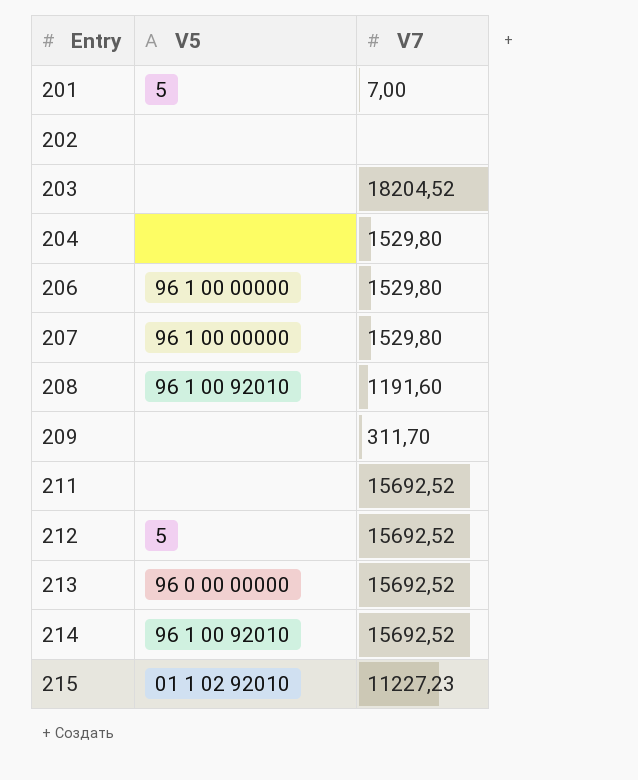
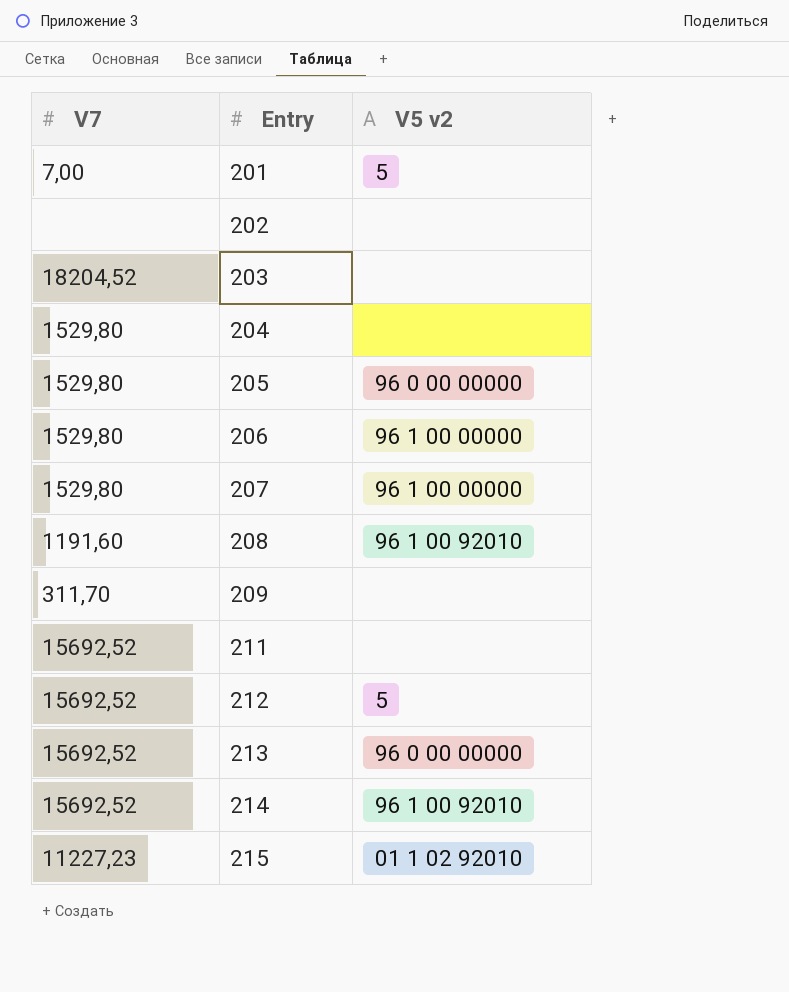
column V7 | position: 3 -> 1
column name: V5 -> V5 v2
row 205: none -> 1529,80 | 96 0 00 00000

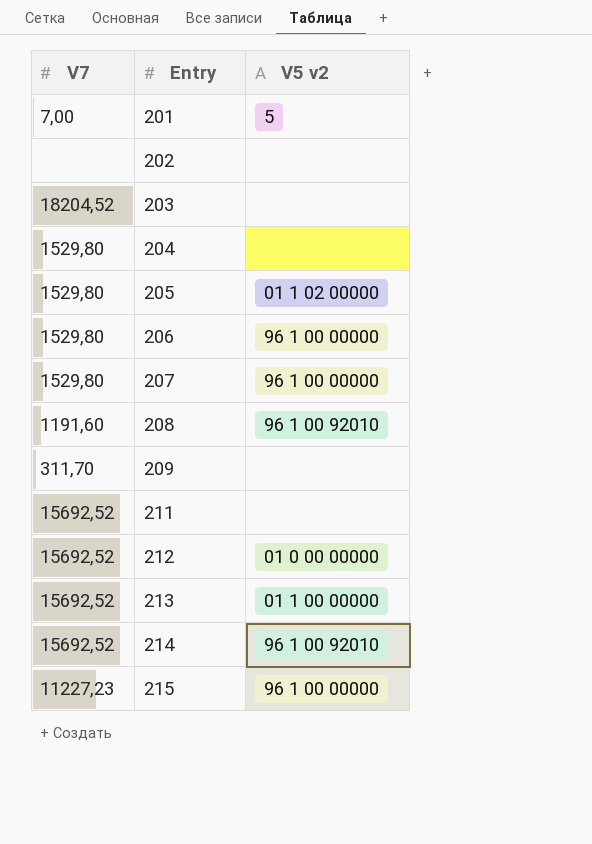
205 | V5 v2: 96 0 00 00000 -> 01 1 02 00000
212 | V5 v2: 5 -> 01 0 00 00000
213 | V5 v2: 96 0 00 00000 -> 01 1 00 00000
215 | V5 v2: 01 1 02 92010 -> 96 1 00 00000

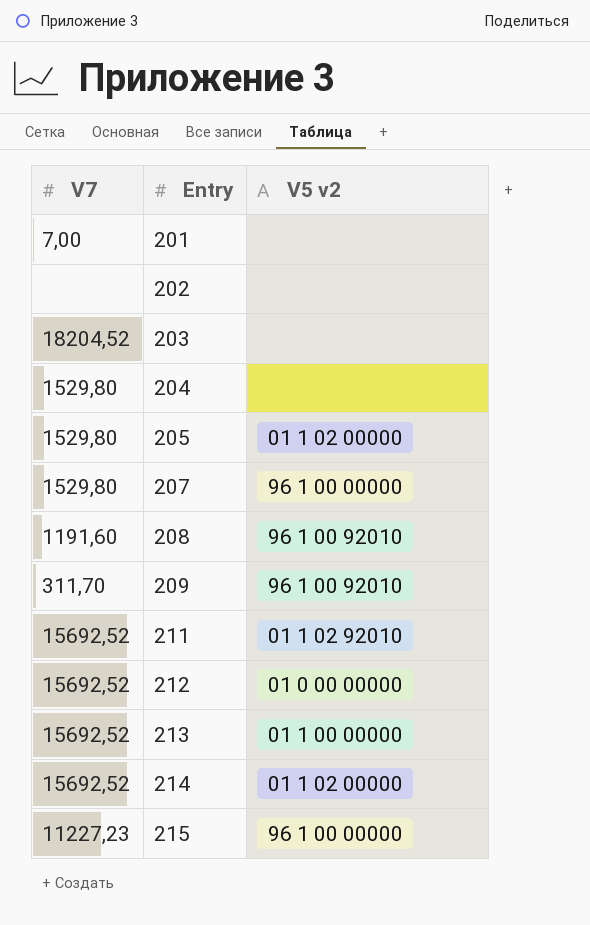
row 206: 1529,80 | 96 1 00 00000 -> none
201 | V5 v2: 5 -> none
209 | V5 v2: none -> 96 1 00 92010
211 | V5 v2: none -> 01 1 02 92010
214 | V5 v2: 96 1 00 92010 -> 01 1 02 00000

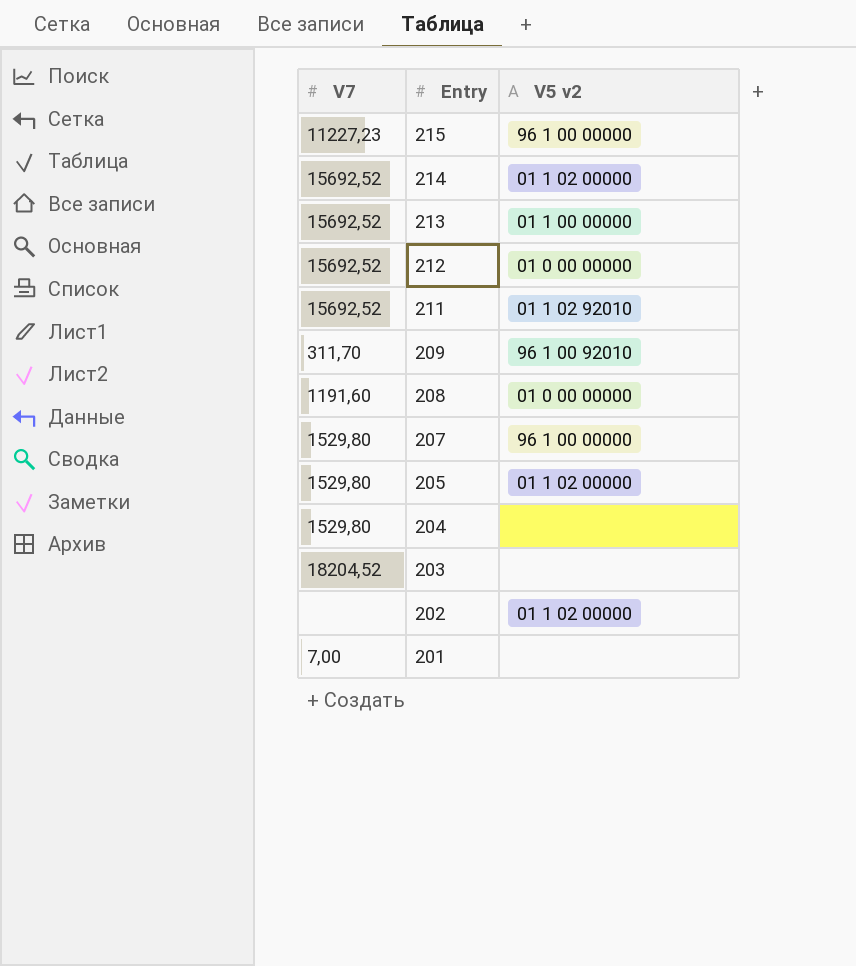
row order: Entry ascending -> Entry descending
208 | V5 v2: 96 1 00 92010 -> 01 0 00 00000
202 | V5 v2: none -> 01 1 02 00000

